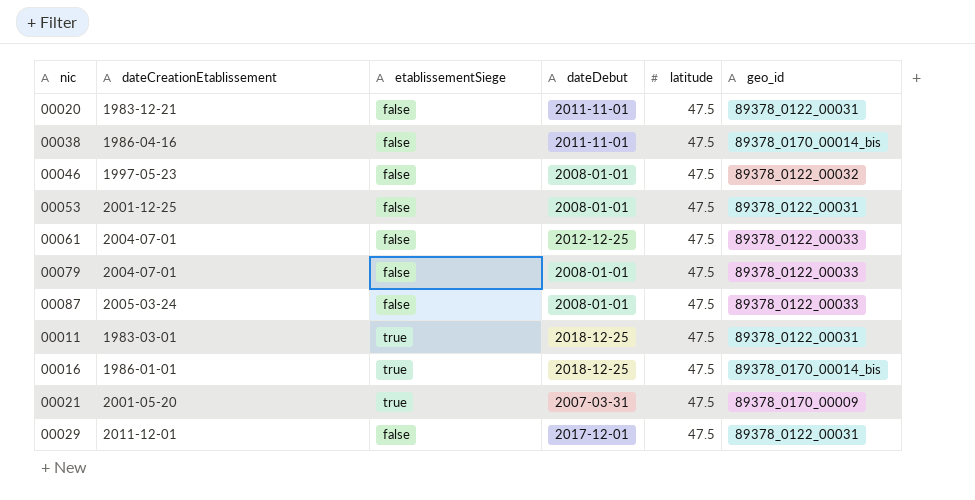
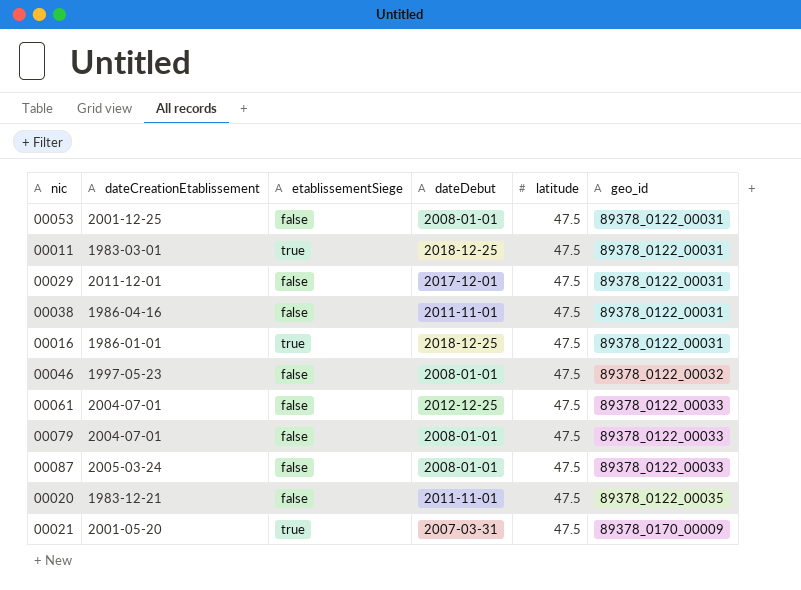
row order: none -> geo_id ascending
00038 | geo_id: 89378_0170_00014_bis -> 89378_0122_00031
00016 | geo_id: 89378_0170_00014_bis -> 89378_0122_00031
00020 | geo_id: 89378_0122_00031 -> 89378_0122_00035

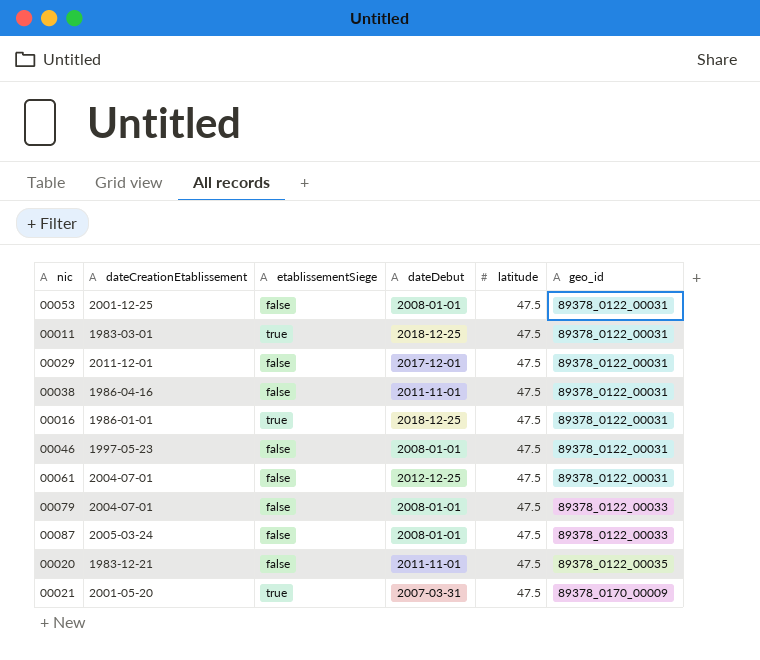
00046 | geo_id: 89378_0122_00032 -> 89378_0122_00031
00061 | geo_id: 89378_0122_00033 -> 89378_0122_00031

